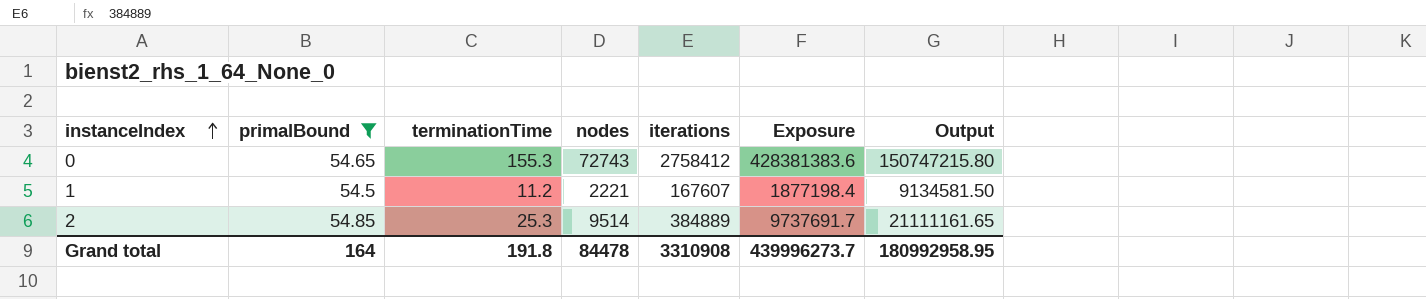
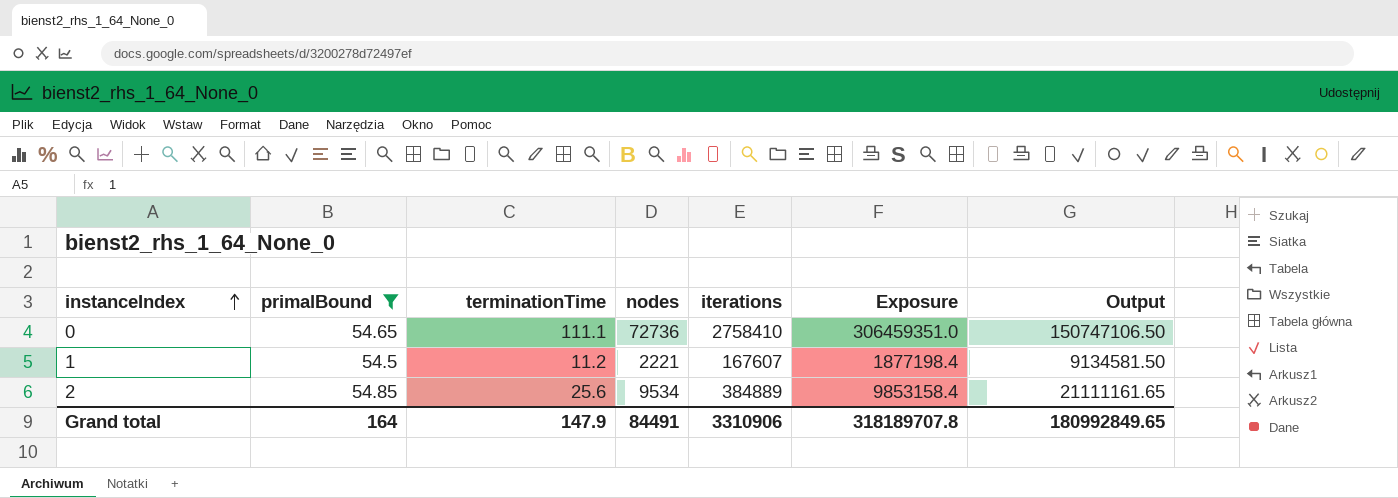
0 | terminationTime: 155.3 -> 111.1
0 | nodes: 72743 -> 72736
0 | iterations: 2758412 -> 2758410
0 | Exposure: 428381383.6 -> 306459351.0
0 | Output: 150747215.80 -> 150747106.50
2 | terminationTime: 25.3 -> 25.6
2 | nodes: 9514 -> 9534
2 | Exposure: 9737691.7 -> 9853158.4
Grand total | terminationTime: 191.8 -> 147.9
Grand total | nodes: 84478 -> 84491
Grand total | iterations: 3310908 -> 3310906
Grand total | Exposure: 439996273.7 -> 318189707.8
Grand total | Output: 180992958.95 -> 180992849.65

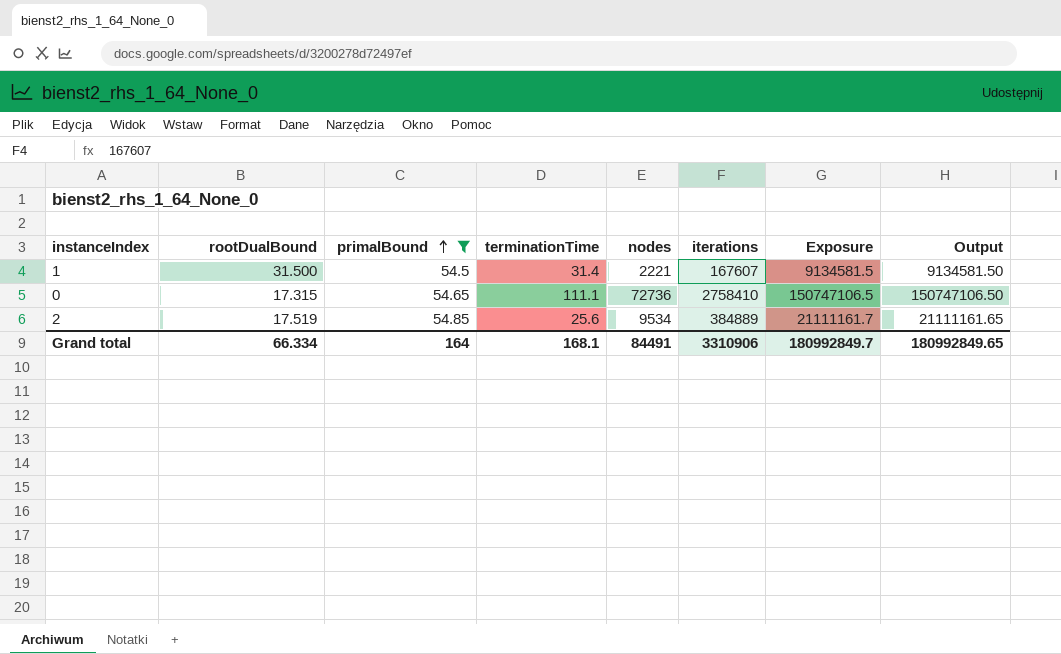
row order: instanceIndex ascending -> primalBound ascending
column rootDualBound | position: none -> 2
column Exposure | formula: [terminationTime] * [iterations] -> [primalBound] * [iterations]
1 | terminationTime: 11.2 -> 31.4
Grand total | terminationTime: 147.9 -> 168.1
Grand total | Exposure: 318189707.8 -> 180992849.7

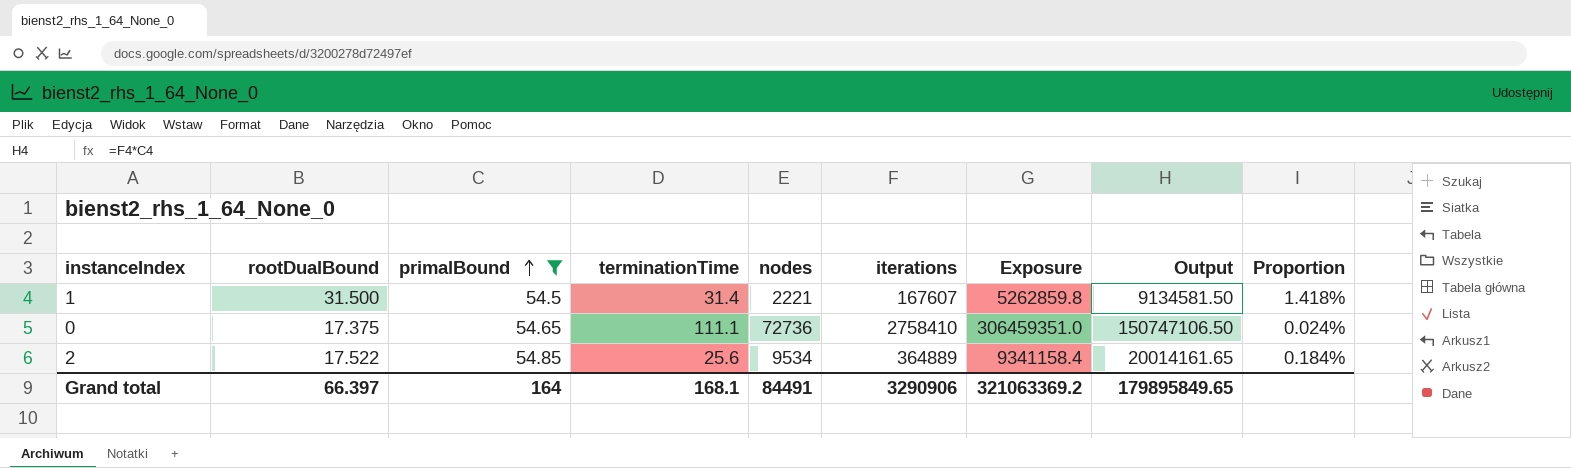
column Exposure | formula: [primalBound] * [iterations] -> [terminationTime] * [iterations]
column Proportion | formula: none -> [rootDualBound] / [nodes]
0 | rootDualBound: 17.315 -> 17.375
2 | rootDualBound: 17.519 -> 17.522
2 | iterations: 384889 -> 364889
2 | Output: 21111161.65 -> 20014161.65
Grand total | rootDualBound: 66.334 -> 66.397
Grand total | iterations: 3310906 -> 3290906
Grand total | Exposure: 180992849.7 -> 321063369.2
Grand total | Output: 180992849.65 -> 179895849.65

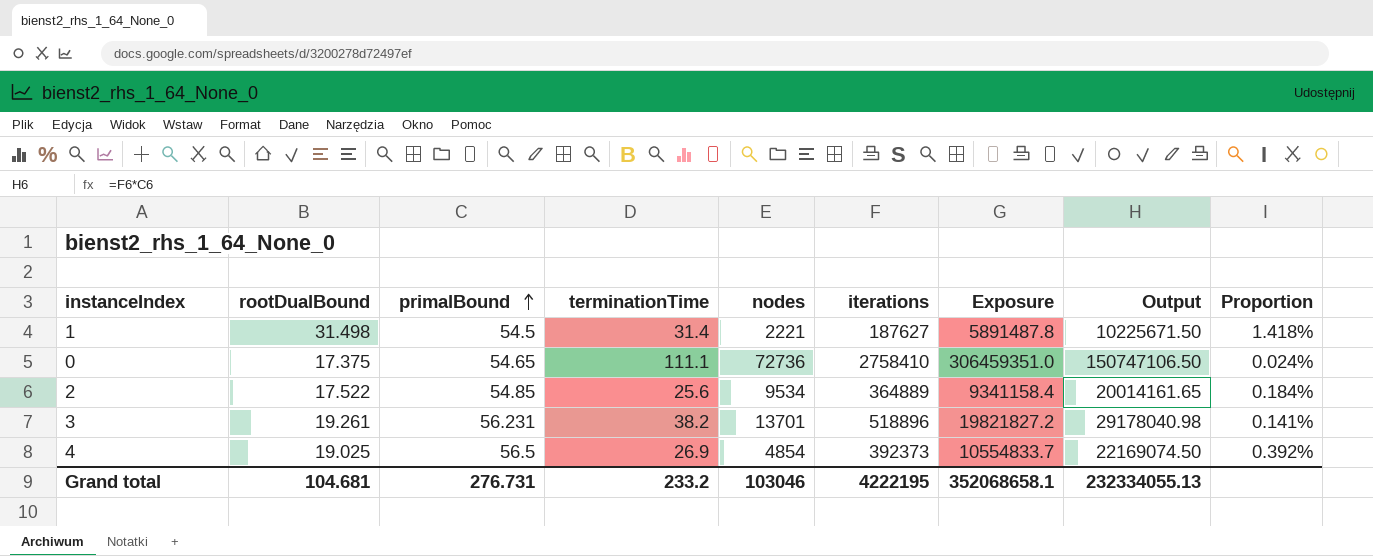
filter: primalBound <= 54.85 -> none
1 | rootDualBound: 31.500 -> 31.498
1 | iterations: 167607 -> 187627
1 | Exposure: 5262859.8 -> 5891487.8
1 | Output: 9134581.50 -> 10225671.50
Grand total | rootDualBound: 66.397 -> 104.681
Grand total | primalBound: 164 -> 276.731
Grand total | terminationTime: 168.1 -> 233.2
Grand total | nodes: 84491 -> 103046
Grand total | iterations: 3290906 -> 4222195
Grand total | Exposure: 321063369.2 -> 352068658.1
Grand total | Output: 179895849.65 -> 232334055.13

